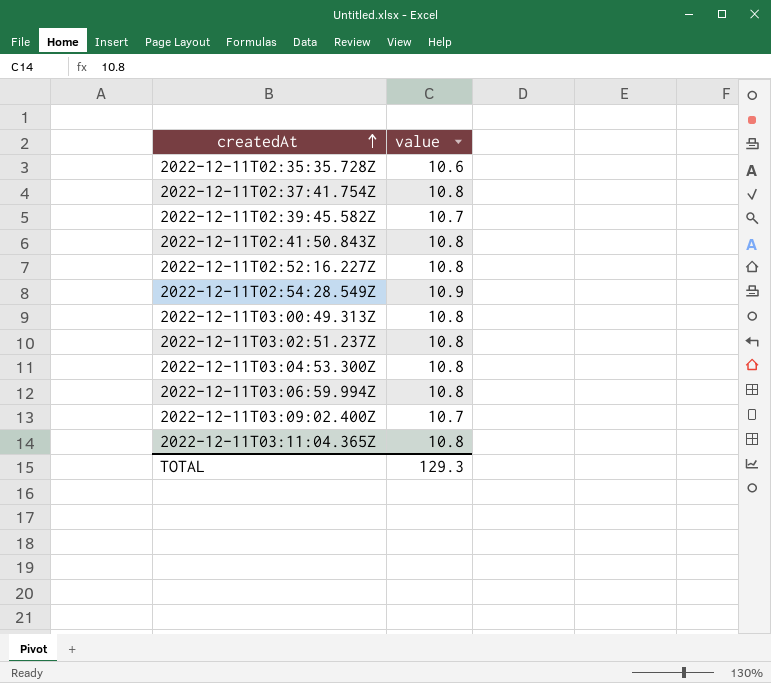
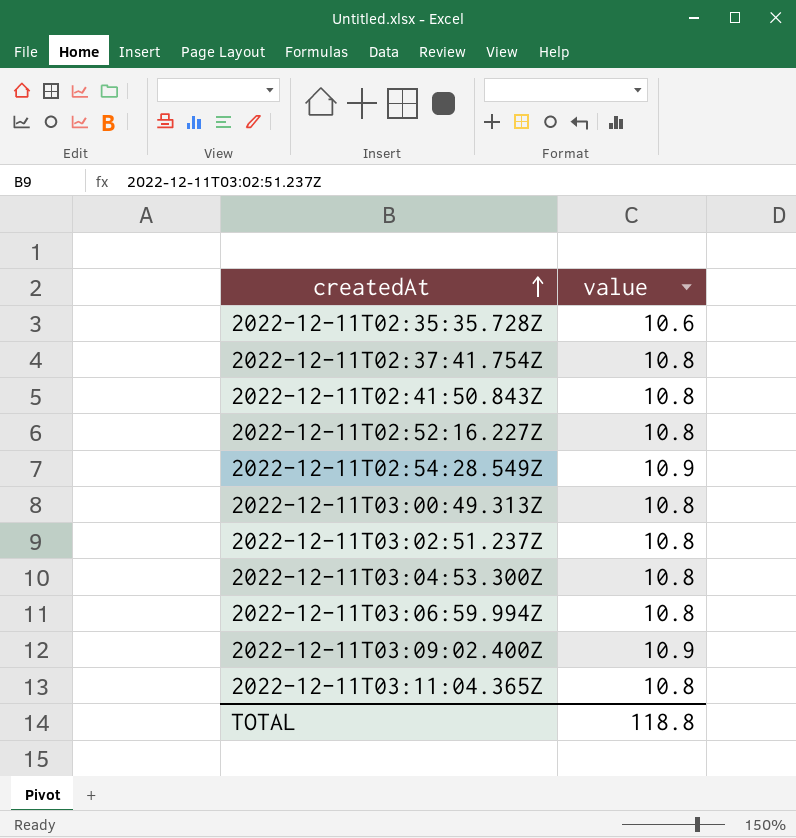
row 2022-12-11T02:39:45.582Z: 10.7 -> none
2022-12-11T03:09:02.400Z | value: 10.7 -> 10.9
TOTAL | value: 129.3 -> 118.8

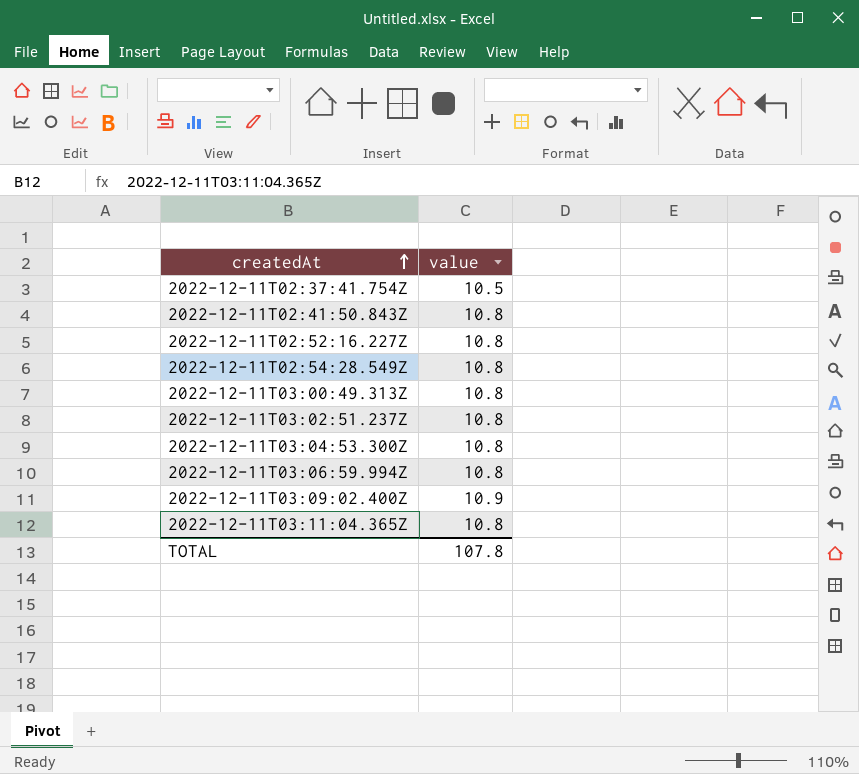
row 2022-12-11T02:35:35.728Z: 10.6 -> none
2022-12-11T02:37:41.754Z | value: 10.8 -> 10.5
2022-12-11T02:54:28.549Z | value: 10.9 -> 10.8
TOTAL | value: 118.8 -> 107.8

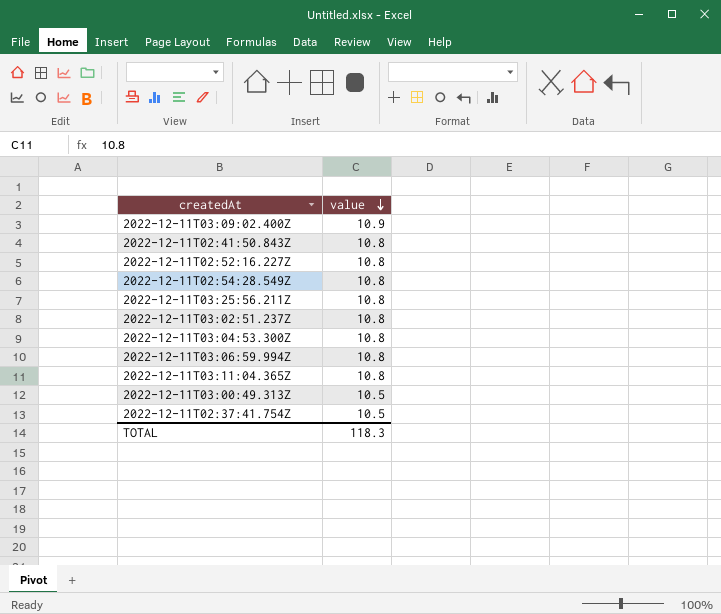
row order: createdAt ascending -> value descending
row 2022-12-11T03:25:56.211Z: none -> 10.8
2022-12-11T03:00:49.313Z | value: 10.8 -> 10.5
TOTAL | value: 107.8 -> 118.3

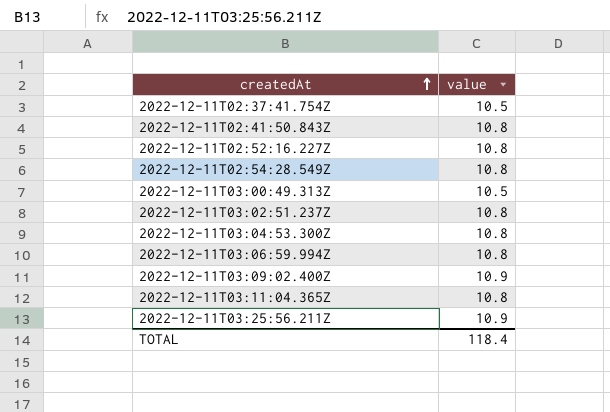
row order: value descending -> createdAt ascending
2022-12-11T03:25:56.211Z | value: 10.8 -> 10.9
TOTAL | value: 118.3 -> 118.4

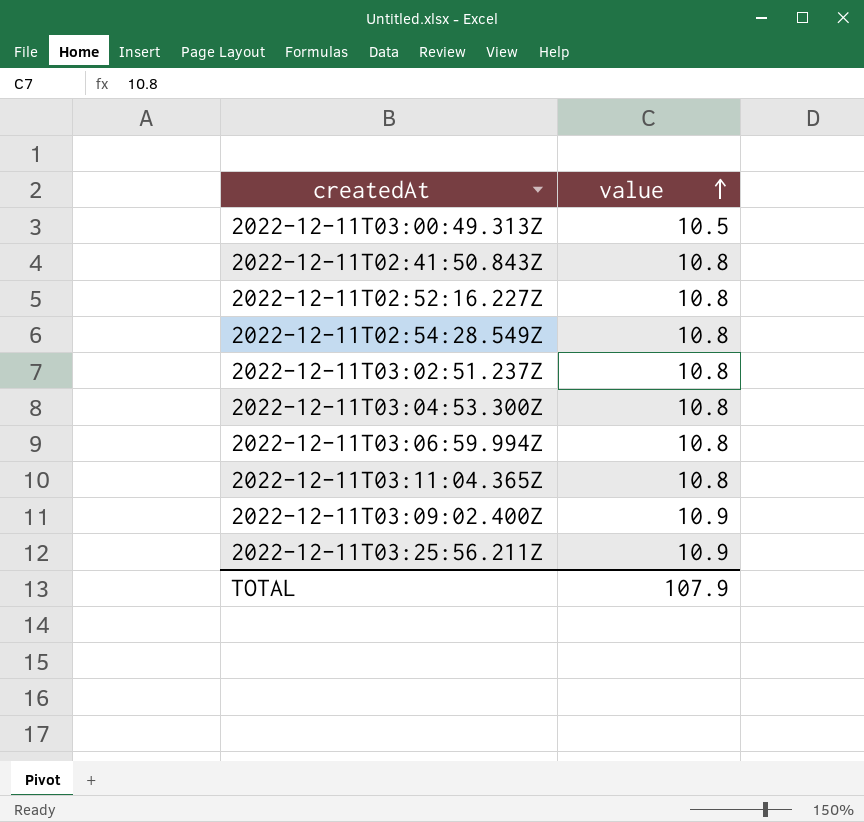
row order: createdAt ascending -> value ascending
row 2022-12-11T02:37:41.754Z: 10.5 -> none
TOTAL | value: 118.4 -> 107.9

